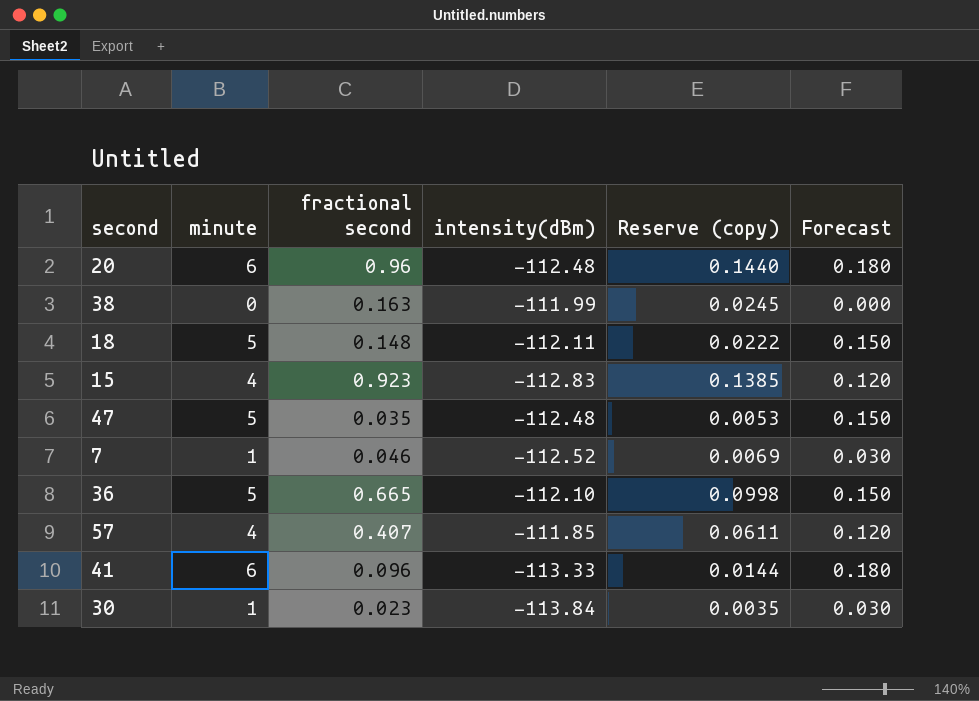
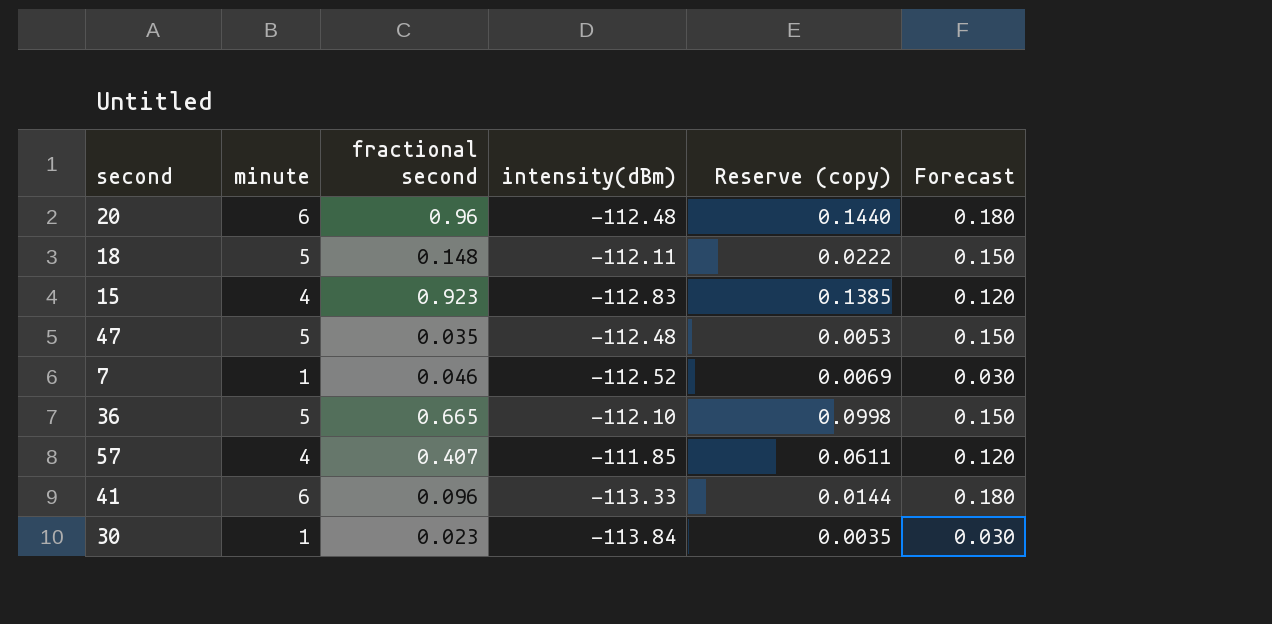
row 38: 0 | 0.163 | -111.99 | 0.0245 | 0.000 -> none

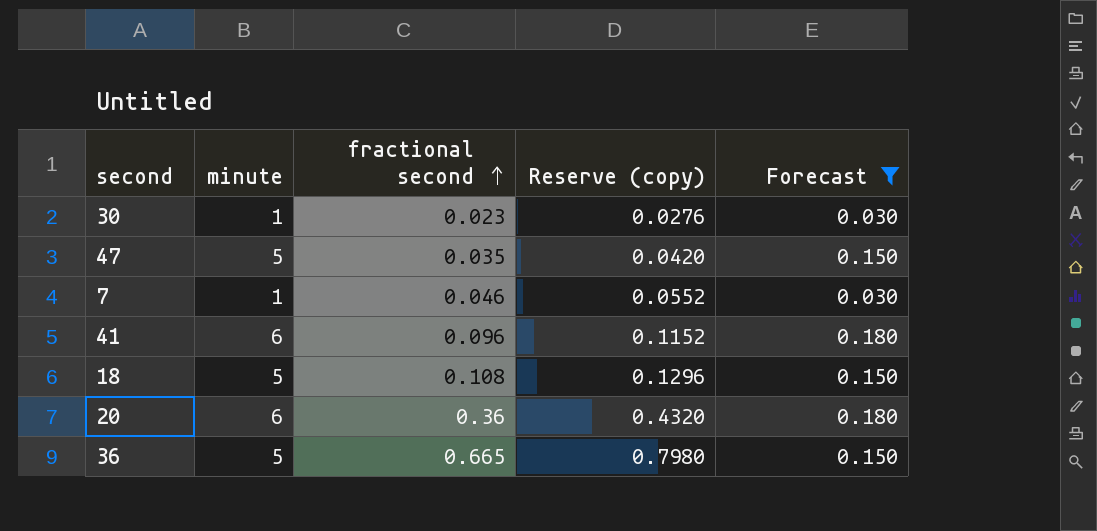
filter: none -> Forecast != 0.120
row order: none -> fractional second ascending
column intensity(dBm) | position: 4 -> none
column Reserve (copy) | formula: [fractional second] * 0.15 -> [fractional second] * 1.2
18 | fractional second: 0.148 -> 0.108
20 | fractional second: 0.96 -> 0.36

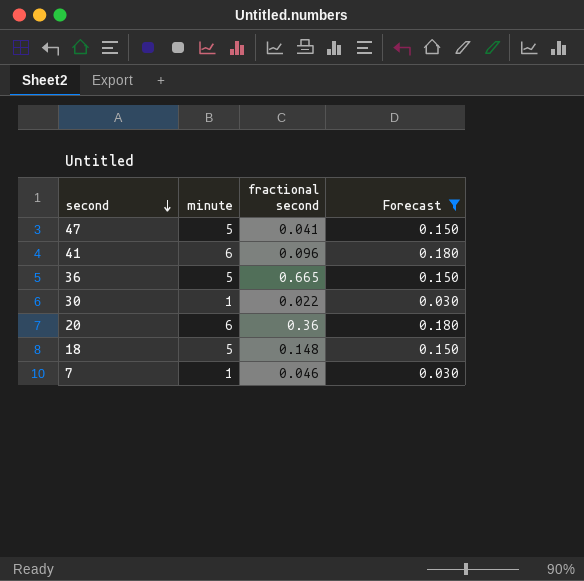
row order: fractional second ascending -> second descending
column Reserve (copy) | formula: [fractional second] * 1.2 -> none
47 | fractional second: 0.035 -> 0.041
30 | fractional second: 0.023 -> 0.022
18 | fractional second: 0.108 -> 0.148

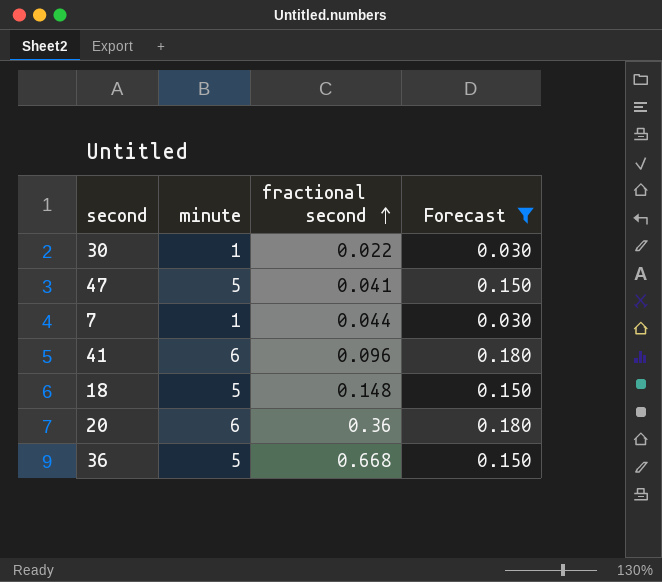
row order: second descending -> fractional second ascending
7 | fractional second: 0.046 -> 0.044
36 | fractional second: 0.665 -> 0.668

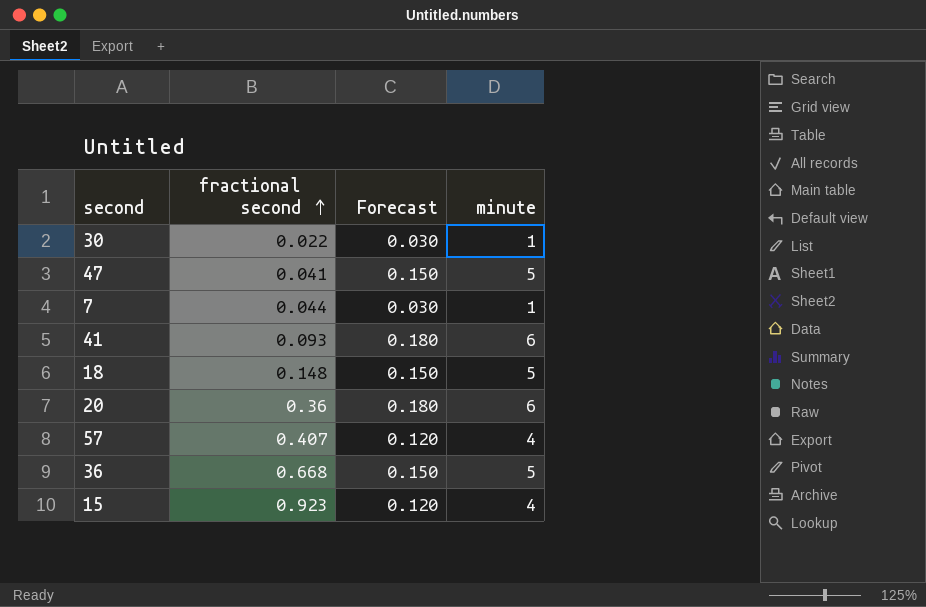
filter: Forecast != 0.120 -> none
column minute | position: 2 -> 4
41 | fractional second: 0.096 -> 0.093

